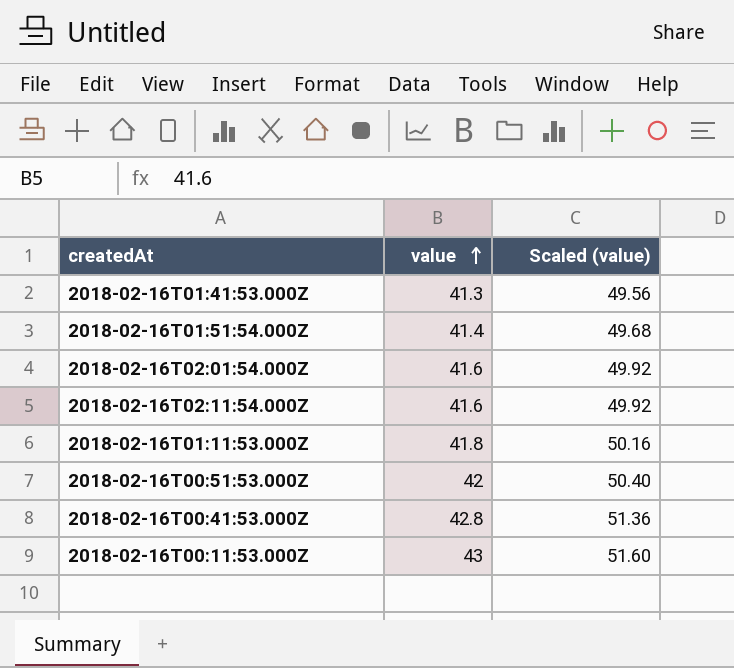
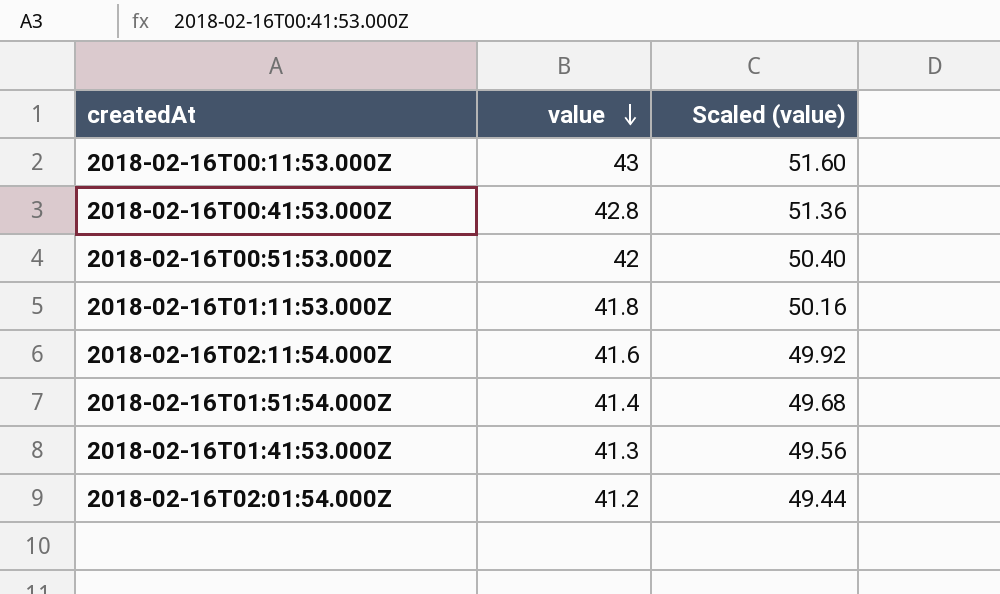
row order: value ascending -> value descending
2018-02-16T02:01:54.000Z | value: 41.6 -> 41.2
2018-02-16T02:01:54.000Z | Scaled (value): 49.92 -> 49.44

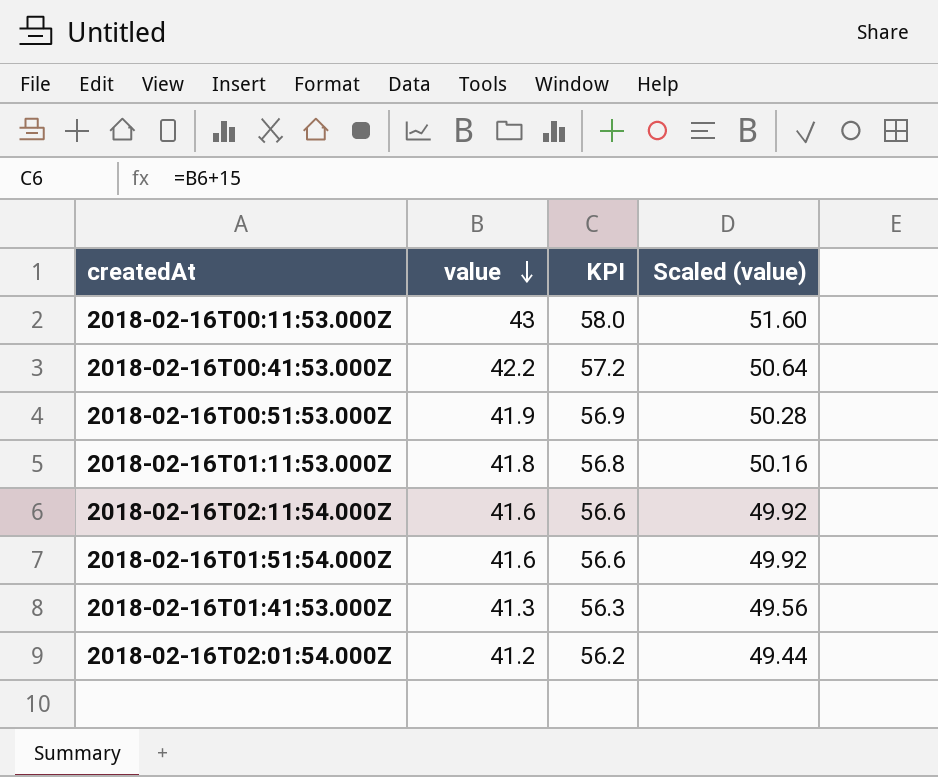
column KPI | formula: none -> [value] + 15
2018-02-16T00:41:53.000Z | value: 42.8 -> 42.2
2018-02-16T00:41:53.000Z | Scaled (value): 51.36 -> 50.64
2018-02-16T00:51:53.000Z | value: 42 -> 41.9
2018-02-16T00:51:53.000Z | Scaled (value): 50.40 -> 50.28
2018-02-16T01:51:54.000Z | value: 41.4 -> 41.6
2018-02-16T01:51:54.000Z | Scaled (value): 49.68 -> 49.92

